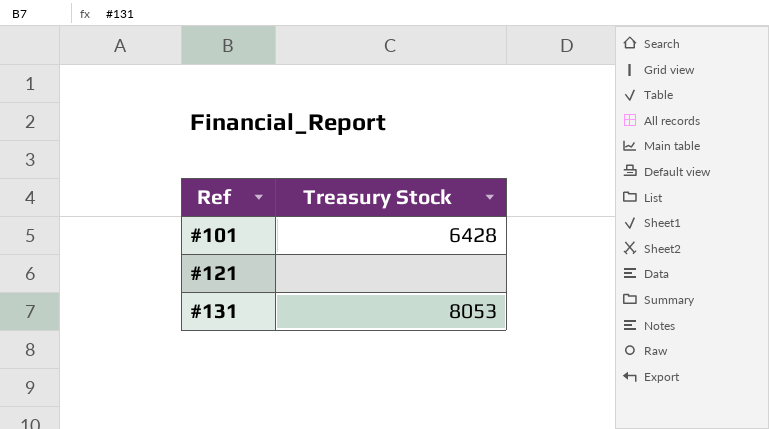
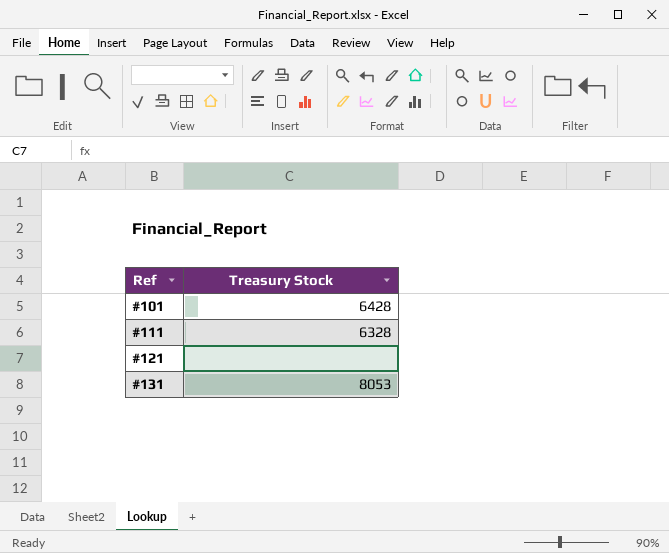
row #111: none -> 6328

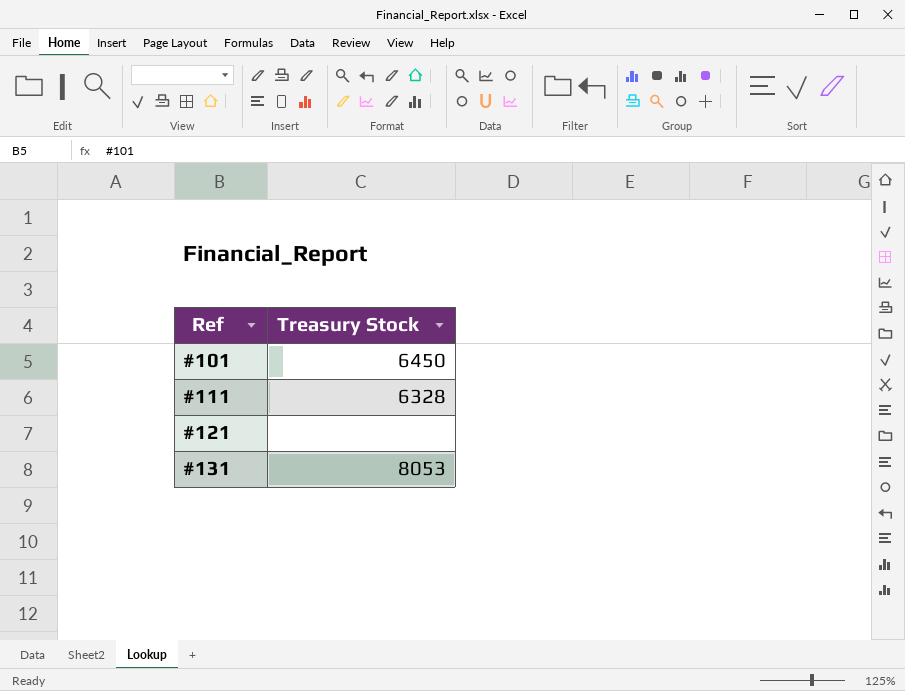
#101 | Treasury Stock: 6428 -> 6450

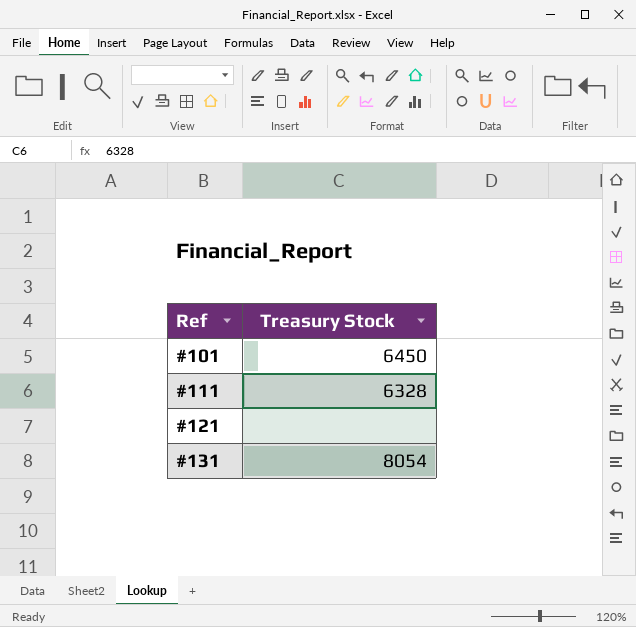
#131 | Treasury Stock: 8053 -> 8054

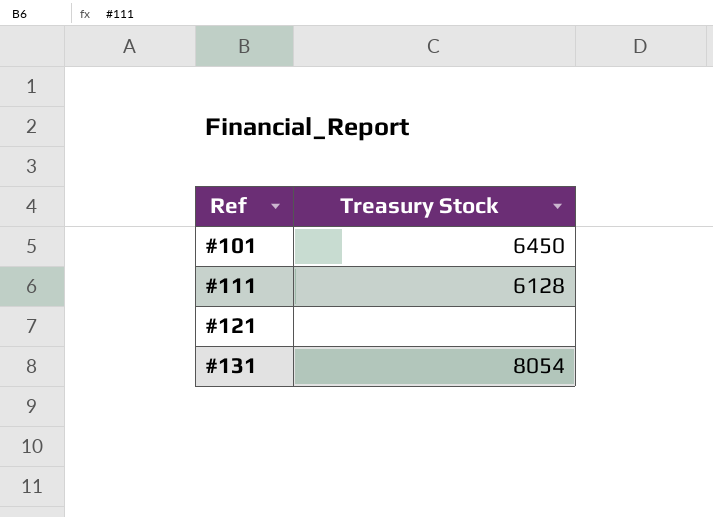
#111 | Treasury Stock: 6328 -> 6128

